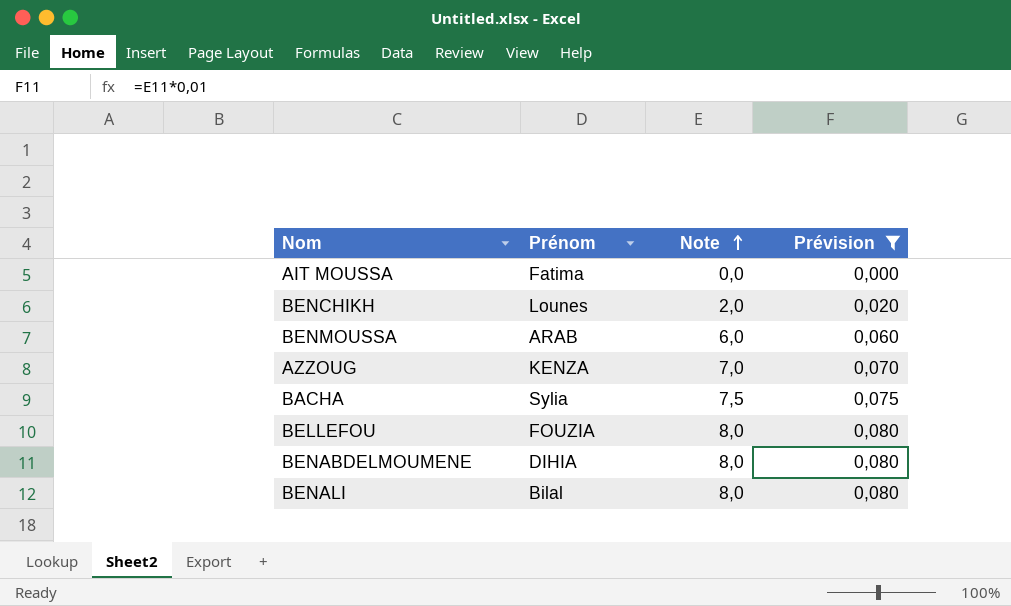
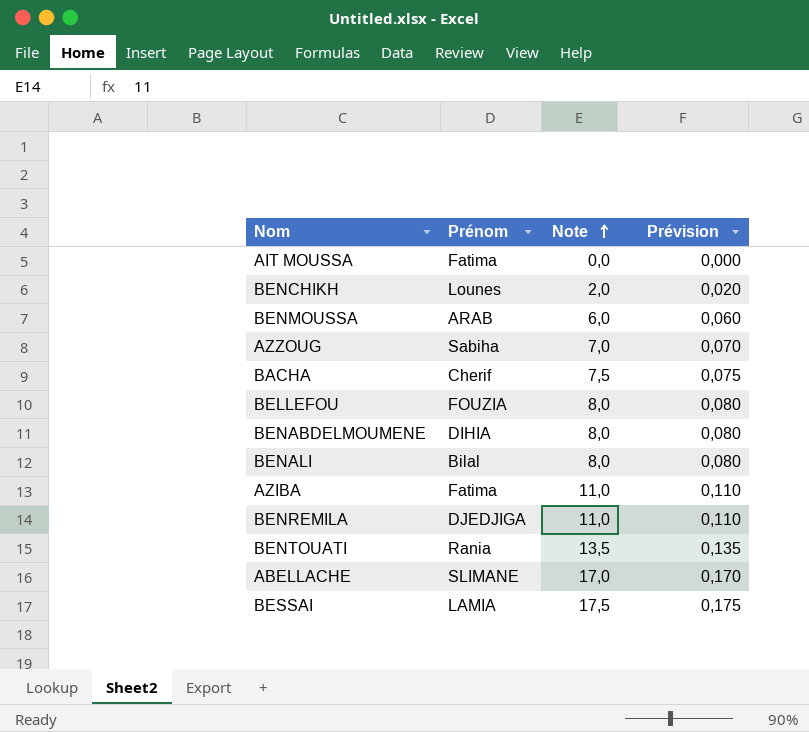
filter: Prévision <= 0,080 -> none
AZZOUG | Prénom: KENZA -> Sabiha
BACHA | Prénom: Sylia -> Cherif

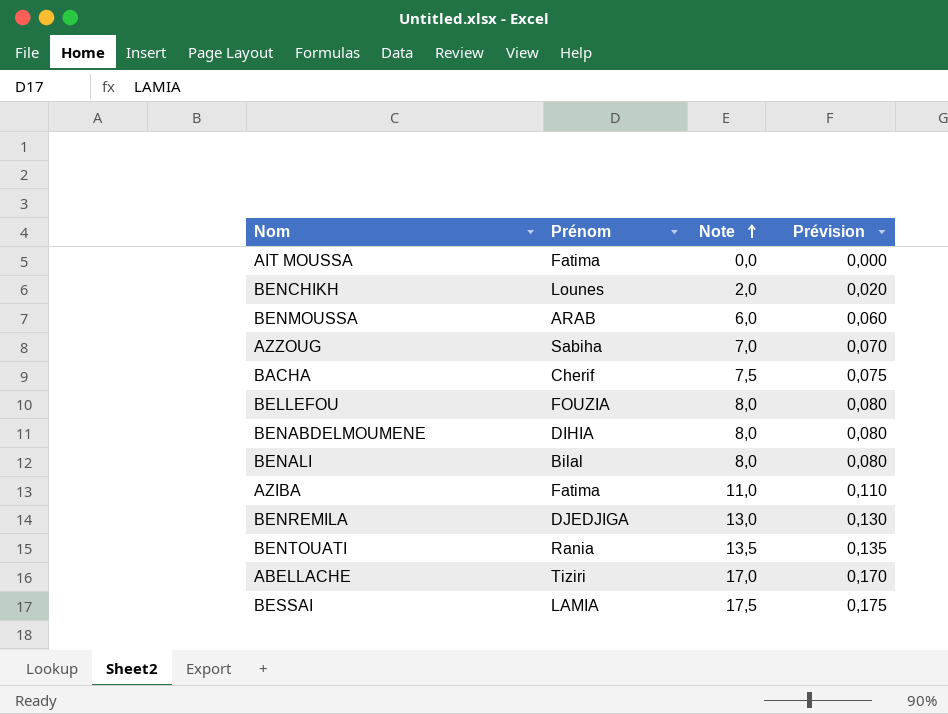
BENREMILA | Note: 11,0 -> 13,0
BENREMILA | Prévision: 0,110 -> 0,130
ABELLACHE | Prénom: SLIMANE -> Tiziri

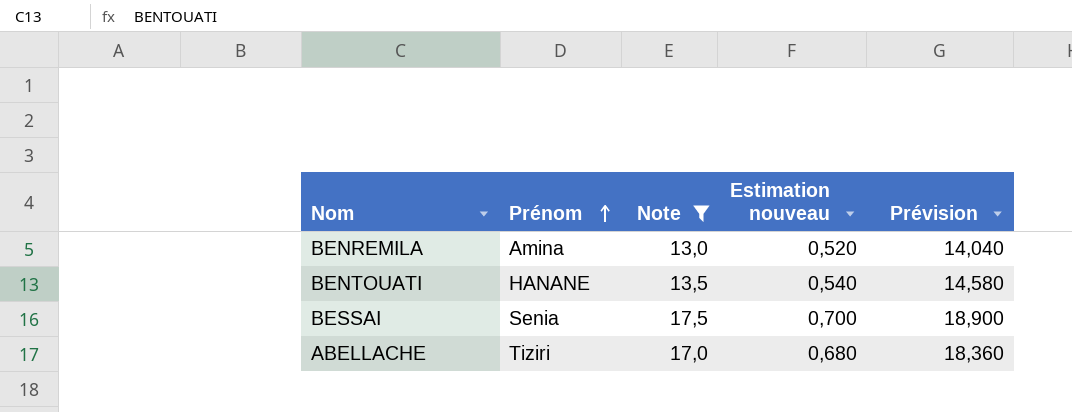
filter: none -> Note >= 13,0
row order: Note ascending -> Prénom ascending
column Estimation nouveau | formula: none -> [Note] * 0,04
column Prévision | formula: [Note] * 0,01 -> [Note] * 1,08
BENREMILA | Prénom: DJEDJIGA -> Amina
BENTOUATI | Prénom: Rania -> HANANE
BESSAI | Prénom: LAMIA -> Senia

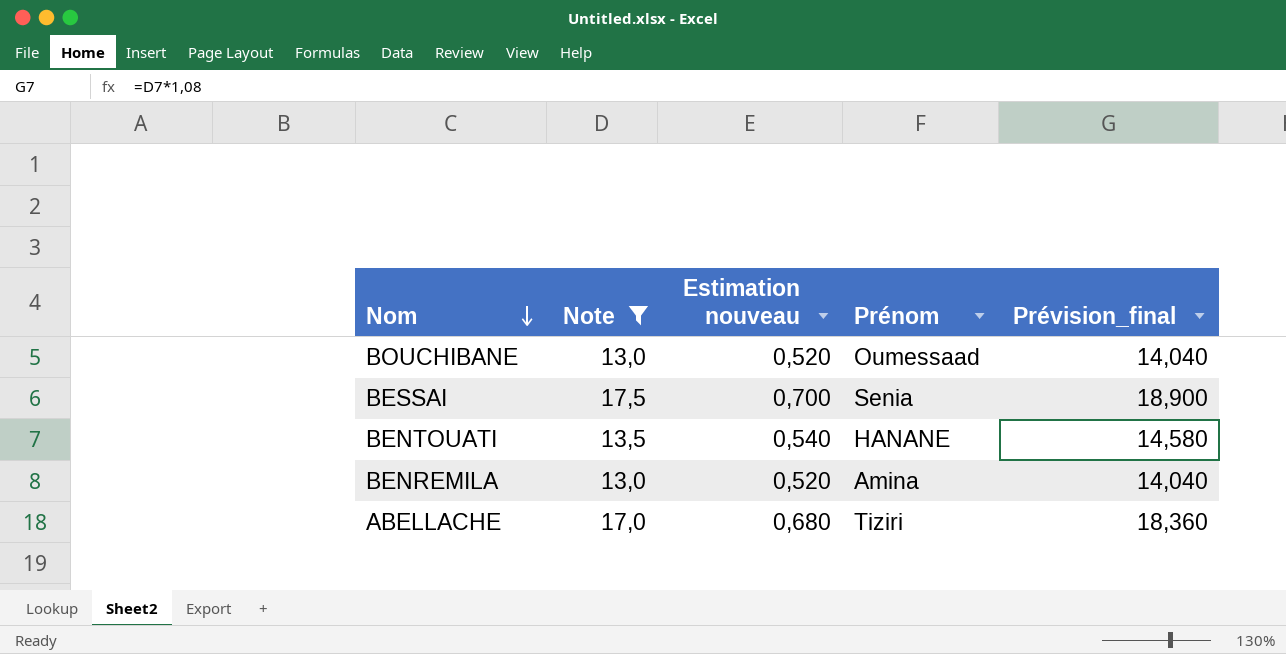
row order: Prénom ascending -> Nom descending
column Prénom | position: 2 -> 4
column name: Prévision -> Prévision_final
row BOUCHIBANE: none -> 13,0 | 0,520 | Oumessaad | 14,040

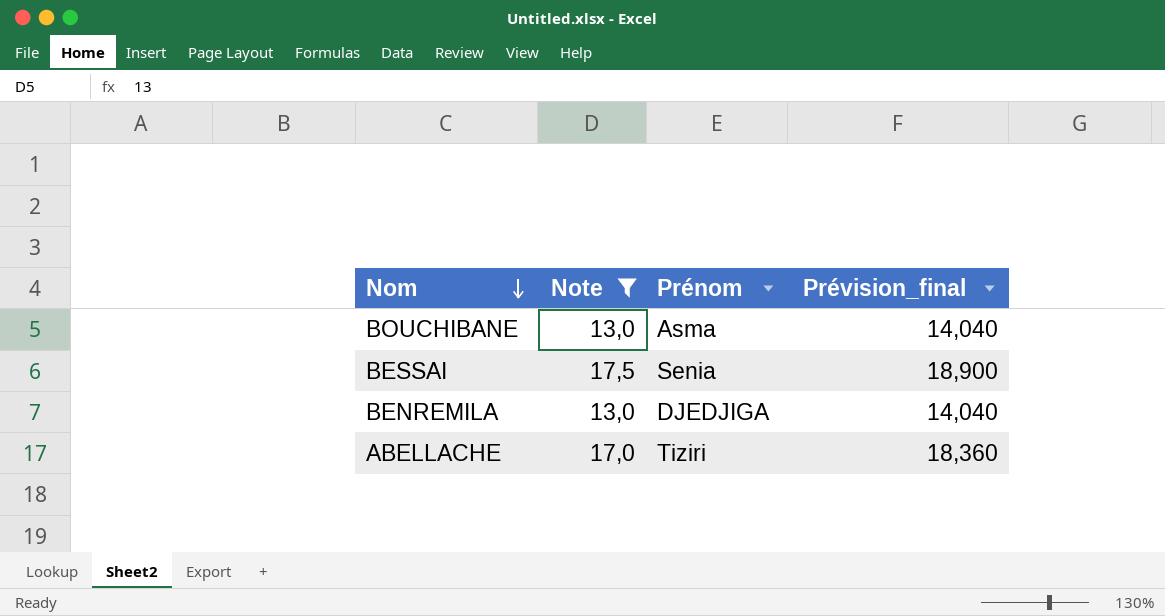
column Estimation nouveau | formula: [Note] * 0,04 -> none
row BENTOUATI: 13,5 | 0,540 | HANANE | 14,580 -> none
BOUCHIBANE | Prénom: Oumessaad -> Asma
BENREMILA | Prénom: Amina -> DJEDJIGA

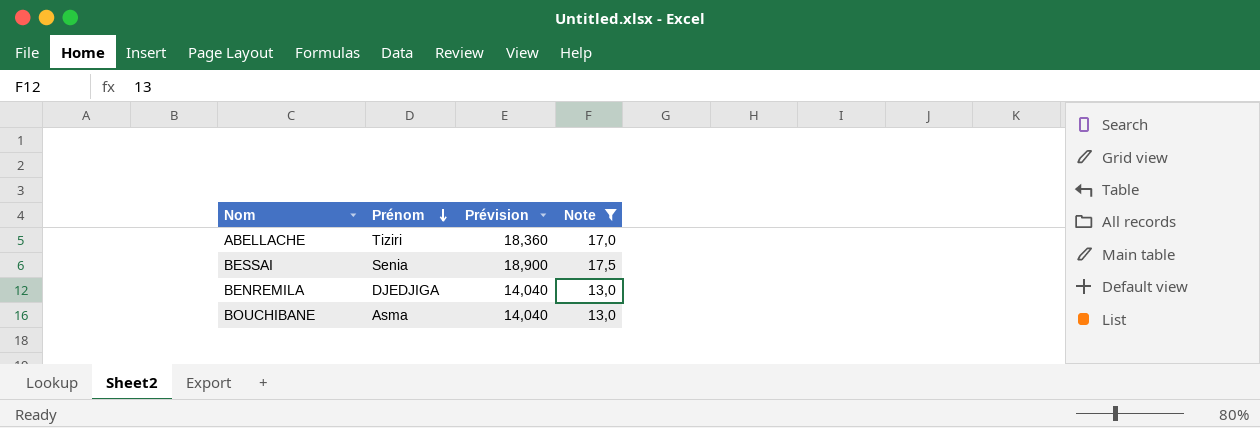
row order: Nom descending -> Prénom descending
column name: Prévision_final -> Prévision
column Note | position: 2 -> 4

